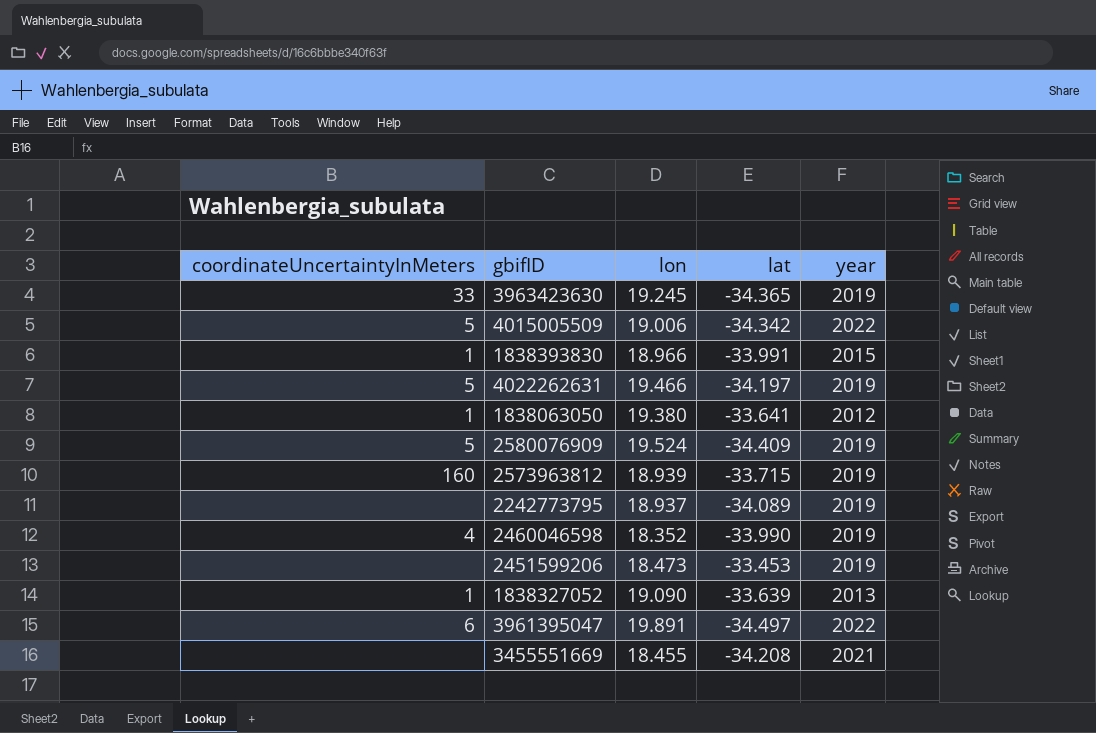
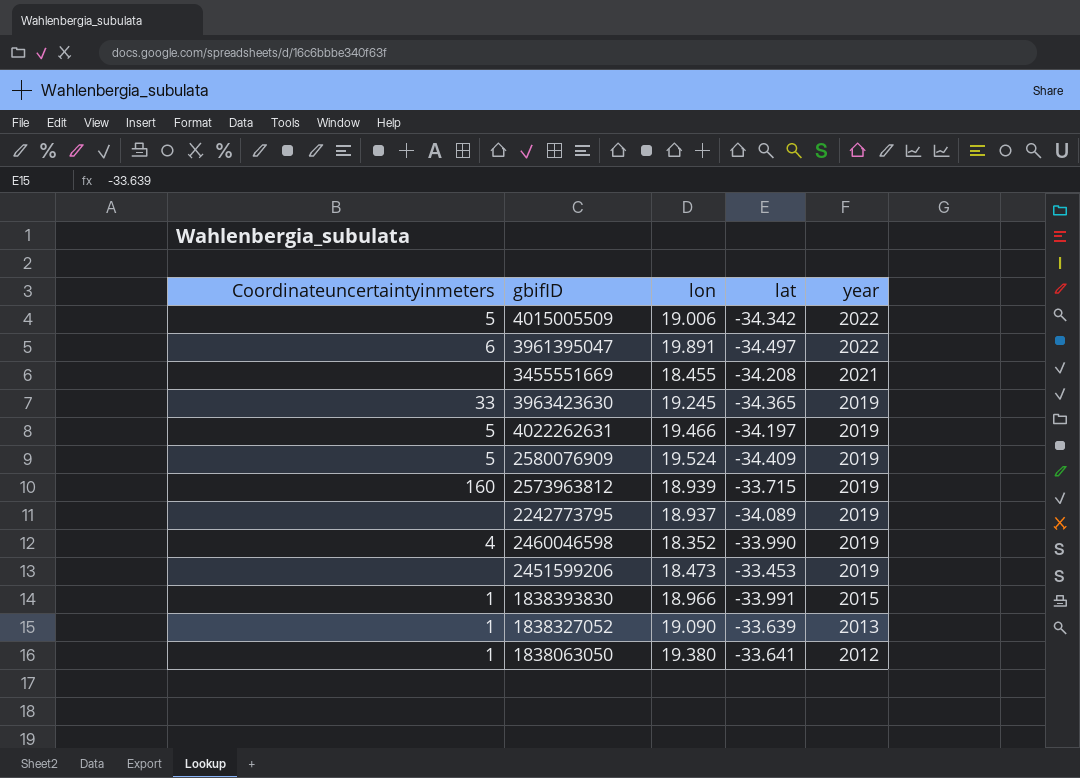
row order: none -> year descending
column name: coordinateUncertaintyInMeters -> Coordinateuncertaintyinmeters

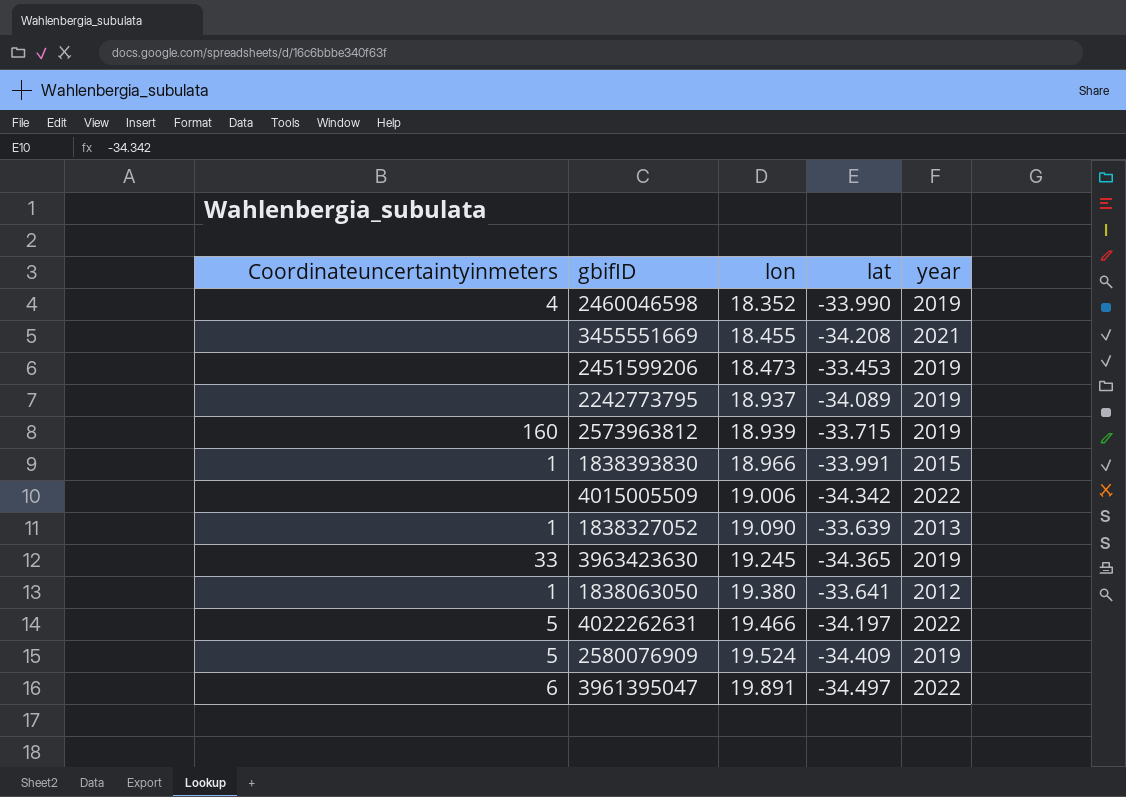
row order: year descending -> lon ascending
4015005509 | Coordinateuncertaintyinmeters: 5 -> none
4022262631 | year: 2019 -> 2022

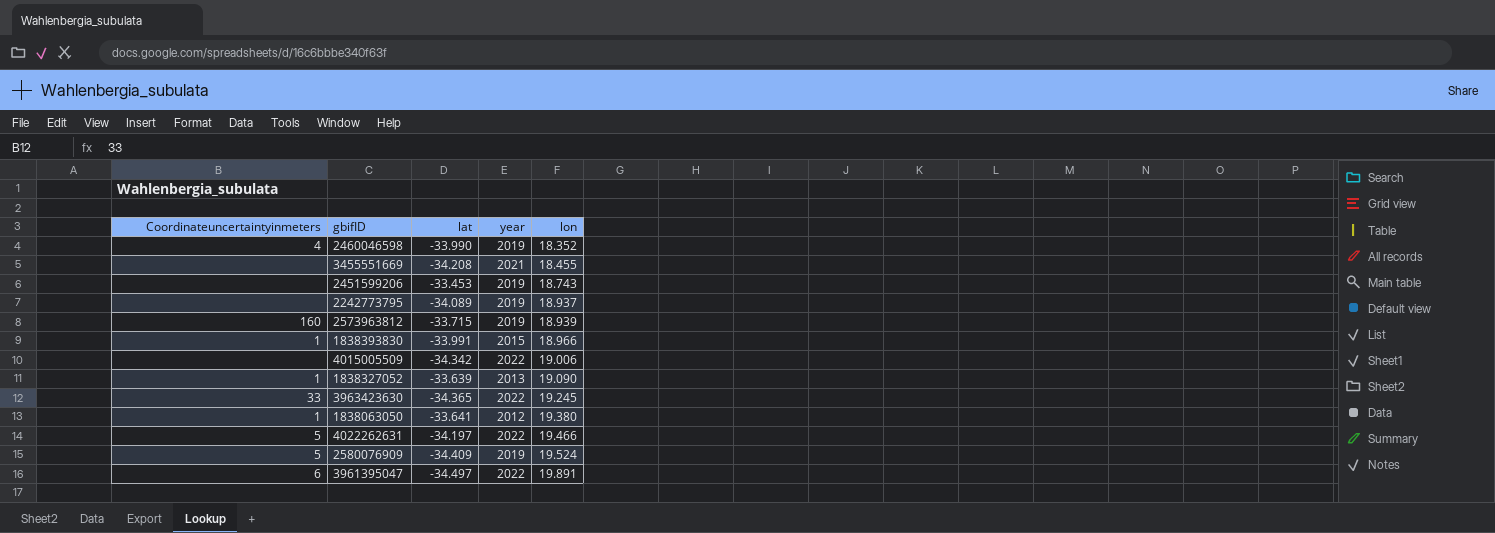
column lon | position: 3 -> 5
2451599206 | lon: 18.473 -> 18.743
3963423630 | year: 2019 -> 2022

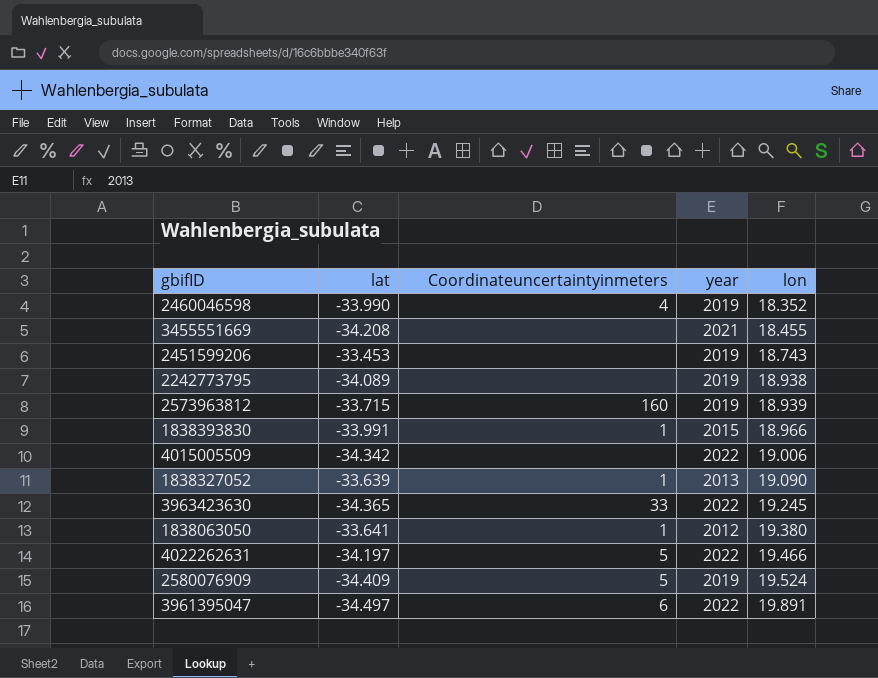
column Coordinateuncertaintyinmeters | position: 1 -> 3
2242773795 | lon: 18.937 -> 18.938

